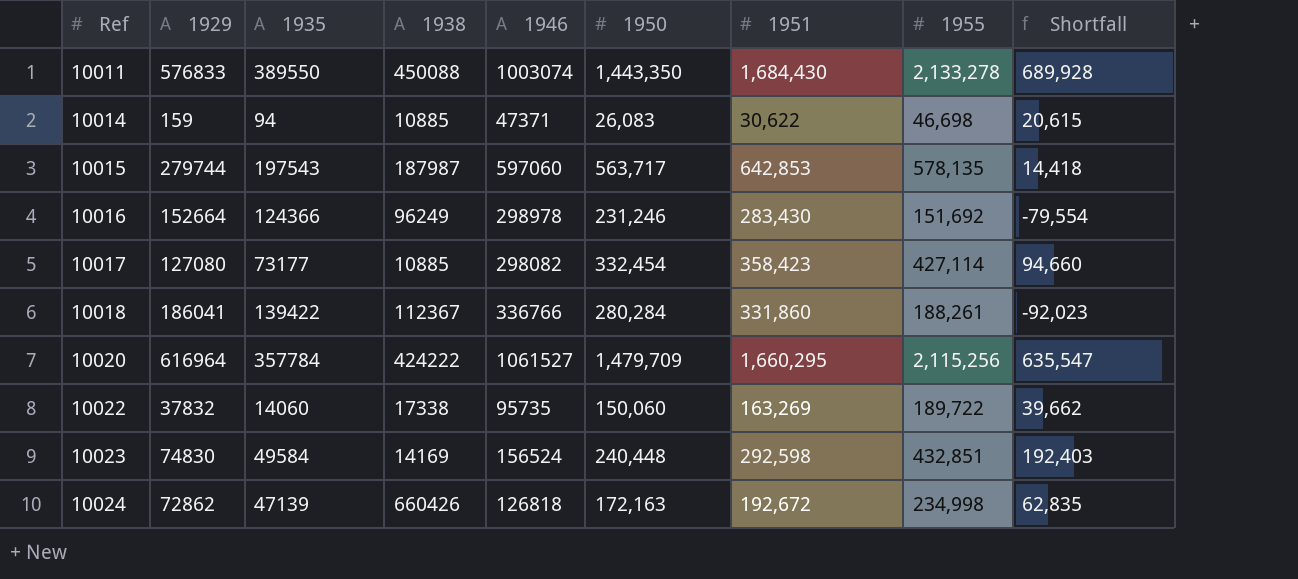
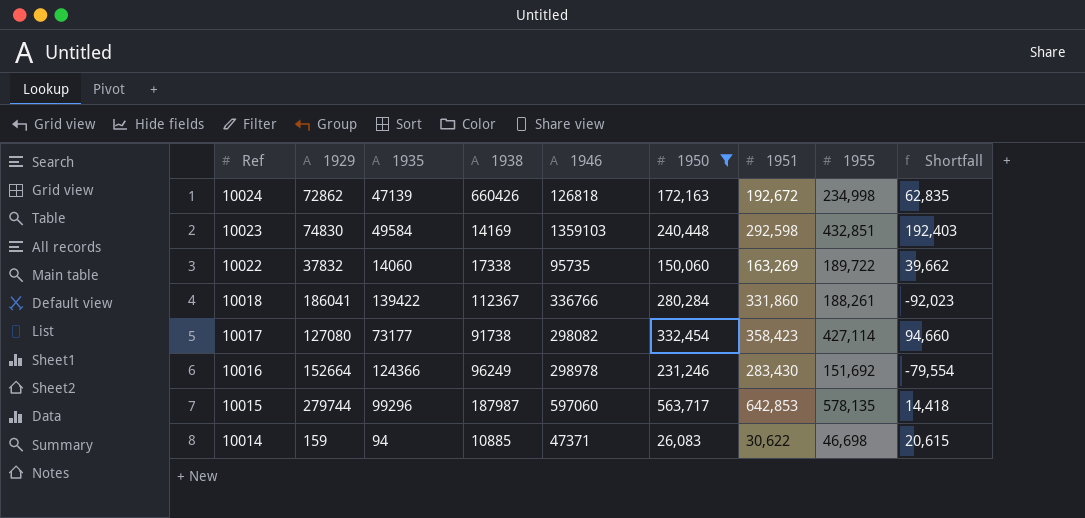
filter: none -> 1950 <= 563,717
row order: Ref ascending -> Ref descending
10023 | 1946: 156524 -> 1359103
10017 | 1938: 10885 -> 91738
10015 | 1935: 197543 -> 99296

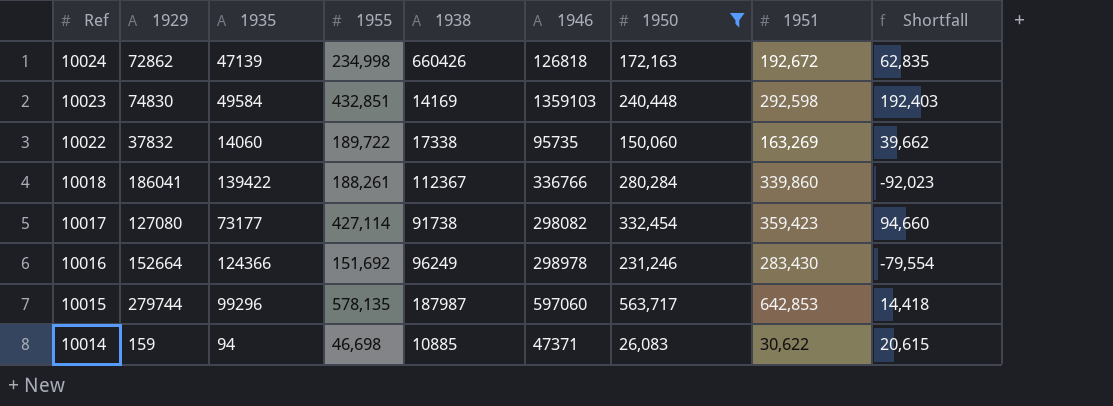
column 1955 | position: 8 -> 4
10018 | 1951: 331,860 -> 339,860
10017 | 1951: 358,423 -> 359,423

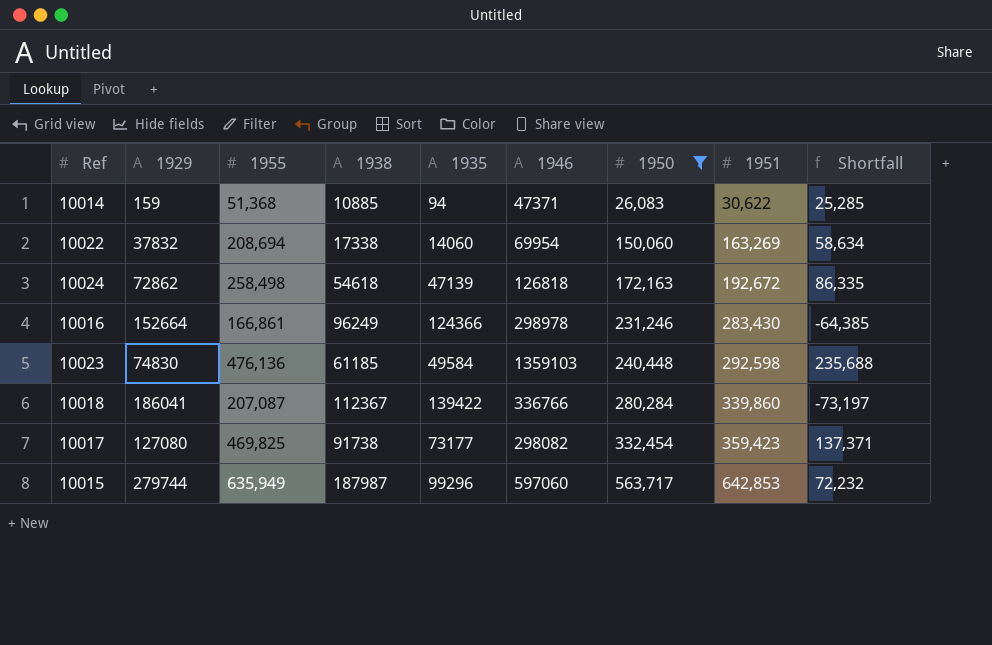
row order: Ref descending -> 1950 ascending
column 1935 | position: 3 -> 5
10014 | 1955: 46,698 -> 51,368
10014 | Shortfall: 20,615 -> 25,285
10022 | 1955: 189,722 -> 208,694
10022 | 1946: 95735 -> 69954
10022 | Shortfall: 39,662 -> 58,634
10024 | 1955: 234,998 -> 258,498
10024 | 1938: 660426 -> 54618
10024 | Shortfall: 62,835 -> 86,335
10016 | 1955: 151,692 -> 166,861
10016 | Shortfall: -79,554 -> -64,385
10023 | 1955: 432,851 -> 476,136
10023 | 1938: 14169 -> 61185
10023 | Shortfall: 192,403 -> 235,688
10018 | 1955: 188,261 -> 207,087
10018 | Shortfall: -92,023 -> -73,197
10017 | 1955: 427,114 -> 469,825
10017 | Shortfall: 94,660 -> 137,371
10015 | 1955: 578,135 -> 635,949
10015 | Shortfall: 14,418 -> 72,232

